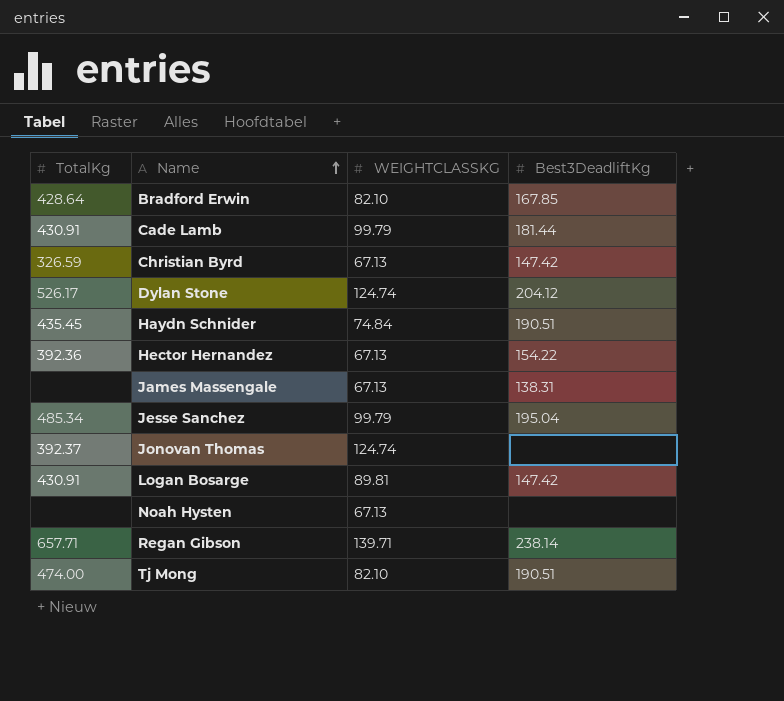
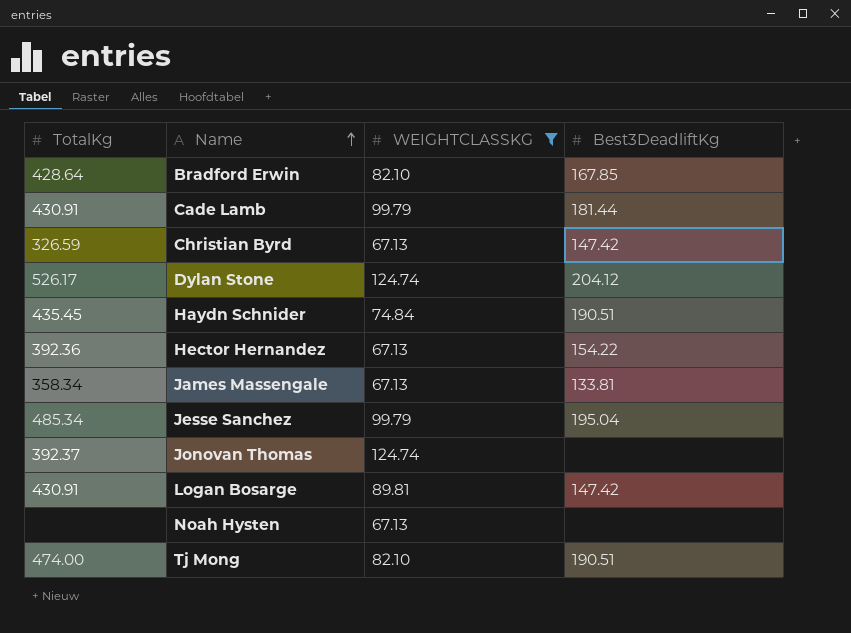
filter: none -> WEIGHTCLASSKG != 139.71
James Massengale | TotalKg: none -> 358.34
James Massengale | Best3DeadliftKg: 138.31 -> 133.81

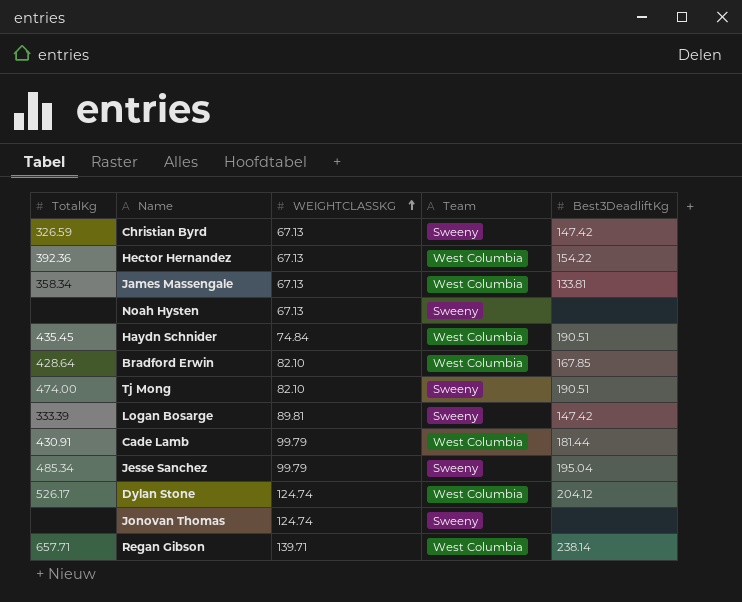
filter: WEIGHTCLASSKG != 139.71 -> none
row order: Name ascending -> WEIGHTCLASSKG ascending
column Team | position: none -> 4
Logan Bosarge | TotalKg: 430.91 -> 333.39
Jonovan Thomas | TotalKg: 392.37 -> none

